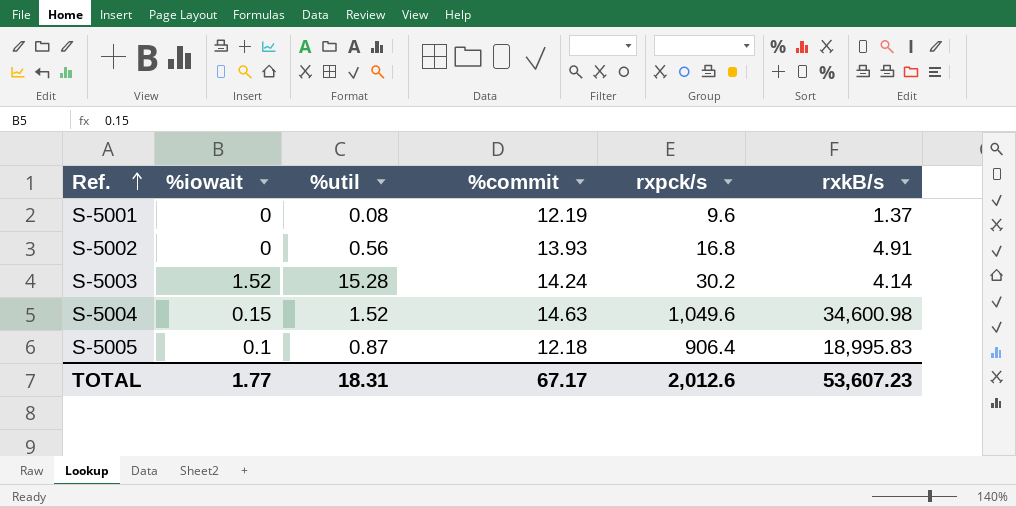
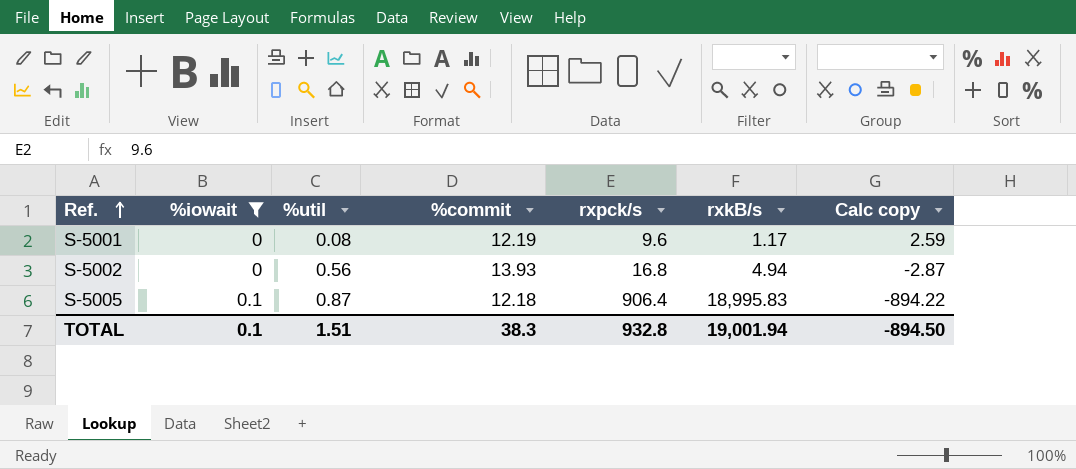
filter: none -> %iowait <= 0.1
column Calc copy | formula: none -> [%commit] - [rxpck/s]
S-5001 | rxkB/s: 1.37 -> 1.17
S-5002 | rxkB/s: 4.91 -> 4.94
TOTAL | %iowait: 1.77 -> 0.1
TOTAL | %util: 18.31 -> 1.51
TOTAL | %commit: 67.17 -> 38.3
TOTAL | rxpck/s: 2,012.6 -> 932.8
TOTAL | rxkB/s: 53,607.23 -> 19,001.94

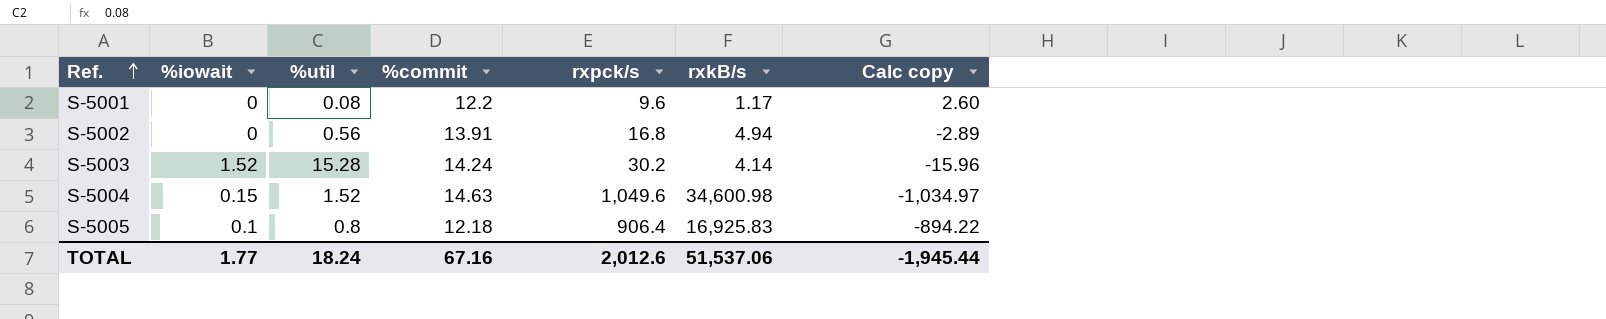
filter: %iowait <= 0.1 -> none
S-5001 | %commit: 12.19 -> 12.2
S-5001 | Calc copy: 2.59 -> 2.60
S-5002 | %commit: 13.93 -> 13.91
S-5002 | Calc copy: -2.87 -> -2.89
S-5005 | %util: 0.87 -> 0.8
S-5005 | rxkB/s: 18,995.83 -> 16,925.83
TOTAL | %iowait: 0.1 -> 1.77
TOTAL | %util: 1.51 -> 18.24
TOTAL | %commit: 38.3 -> 67.16
TOTAL | rxpck/s: 932.8 -> 2,012.6
TOTAL | rxkB/s: 19,001.94 -> 51,537.06
TOTAL | Calc copy: -894.50 -> -1,945.44

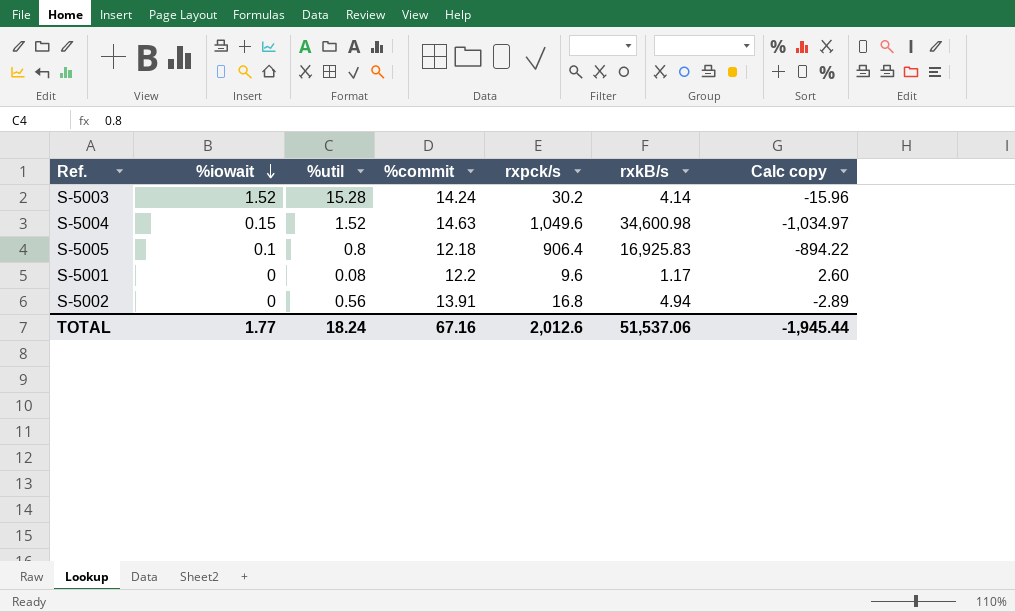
row order: Ref. ascending -> %iowait descending

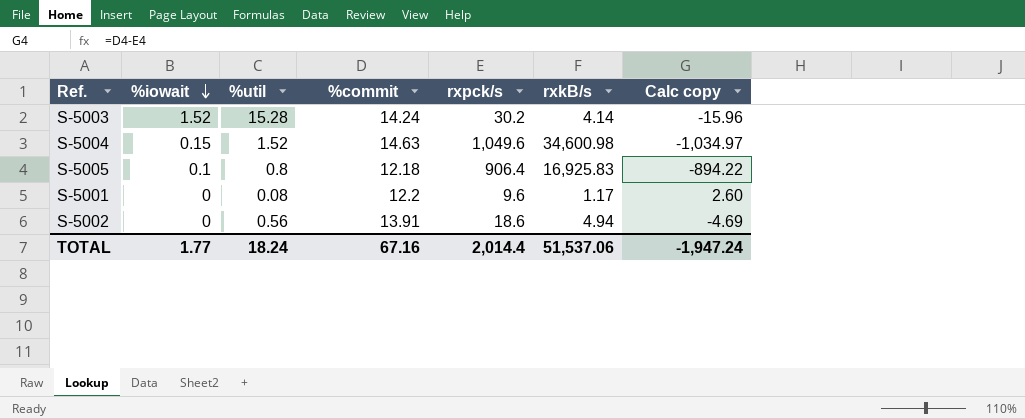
S-5002 | rxpck/s: 16.8 -> 18.6
S-5002 | Calc copy: -2.89 -> -4.69
TOTAL | rxpck/s: 2,012.6 -> 2,014.4
TOTAL | Calc copy: -1,945.44 -> -1,947.24

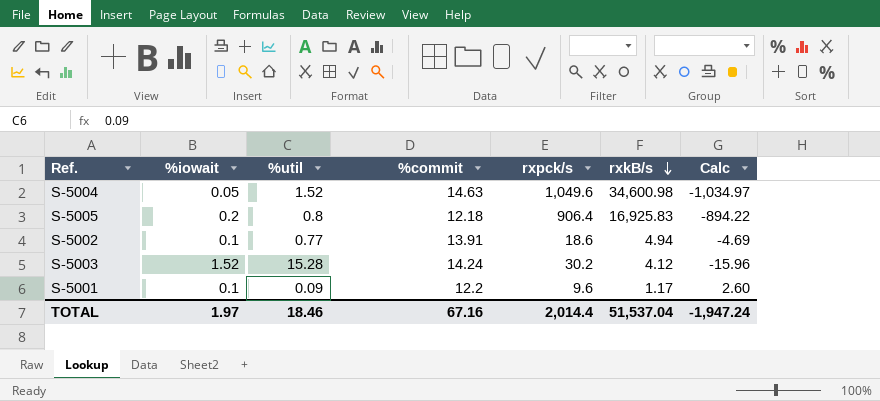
row order: %iowait descending -> rxkB/s descending
column name: Calc copy -> Calc
S-5004 | %iowait: 0.15 -> 0.05
S-5005 | %iowait: 0.1 -> 0.2
S-5002 | %iowait: 0 -> 0.1
S-5002 | %util: 0.56 -> 0.77
S-5003 | rxkB/s: 4.14 -> 4.12
S-5001 | %iowait: 0 -> 0.1
S-5001 | %util: 0.08 -> 0.09
TOTAL | %iowait: 1.77 -> 1.97
TOTAL | %util: 18.24 -> 18.46
TOTAL | rxkB/s: 51,537.06 -> 51,537.04

